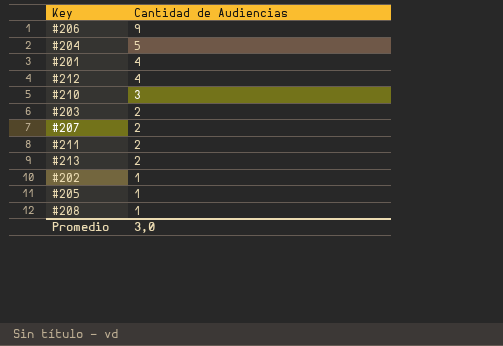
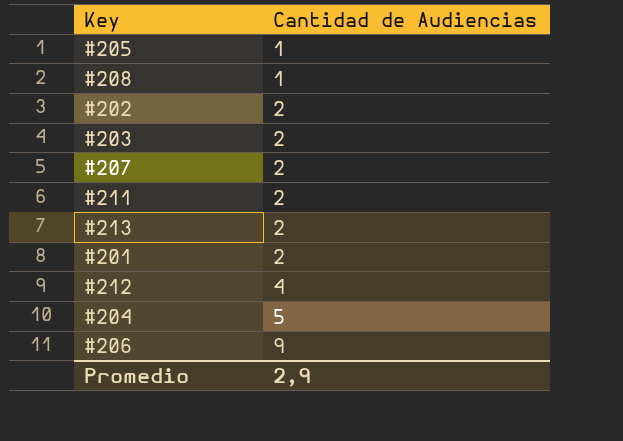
row order: Cantidad de Audiencias descending -> Cantidad de Audiencias ascending
row #210: 3 -> none
#202 | Cantidad de Audiencias: 1 -> 2
#201 | Cantidad de Audiencias: 4 -> 2
Promedio | Cantidad de Audiencias: 3,0 -> 2,9

